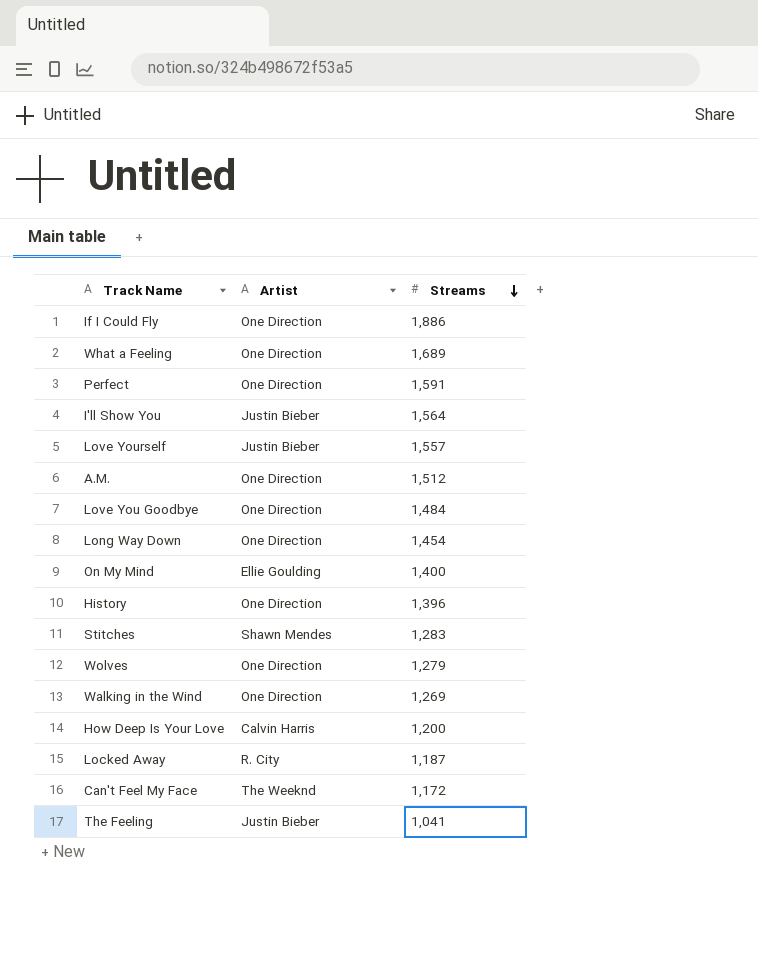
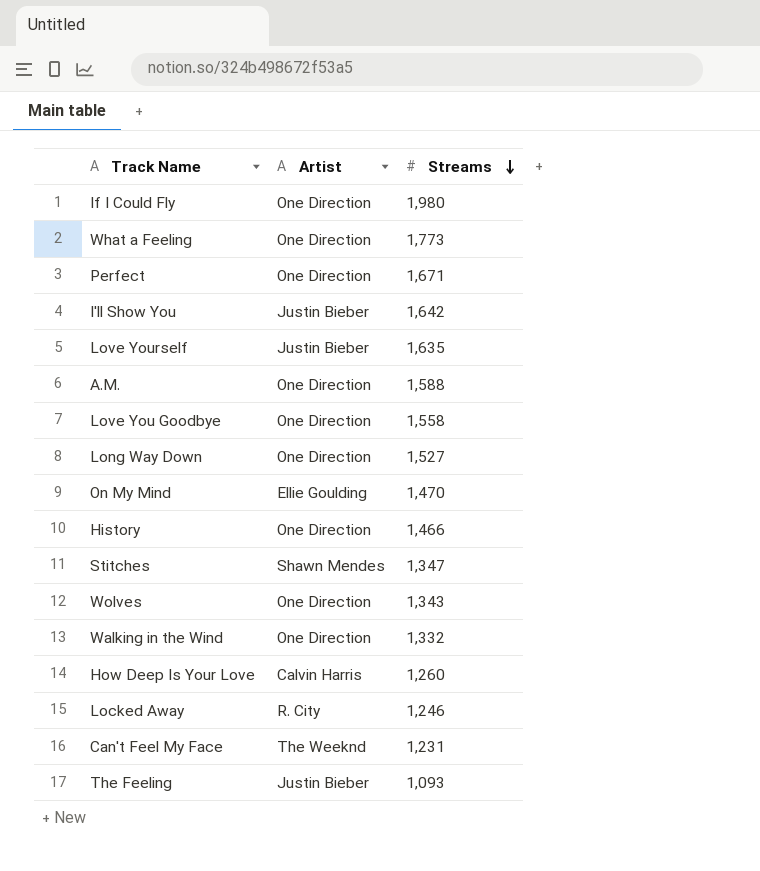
If I Could Fly | Streams: 1,886 -> 1,980
What a Feeling | Streams: 1,689 -> 1,773
Perfect | Streams: 1,591 -> 1,671
I'll Show You | Streams: 1,564 -> 1,642
Love Yourself | Streams: 1,557 -> 1,635
A.M. | Streams: 1,512 -> 1,588
Love You Goodbye | Streams: 1,484 -> 1,558
Long Way Down | Streams: 1,454 -> 1,527
On My Mind | Streams: 1,400 -> 1,470
History | Streams: 1,396 -> 1,466
Stitches | Streams: 1,283 -> 1,347
Wolves | Streams: 1,279 -> 1,343
Walking in the Wind | Streams: 1,269 -> 1,332
How Deep Is Your Love | Streams: 1,200 -> 1,260
Locked Away | Streams: 1,187 -> 1,246
Can't Feel My Face | Streams: 1,172 -> 1,231
The Feeling | Streams: 1,041 -> 1,093

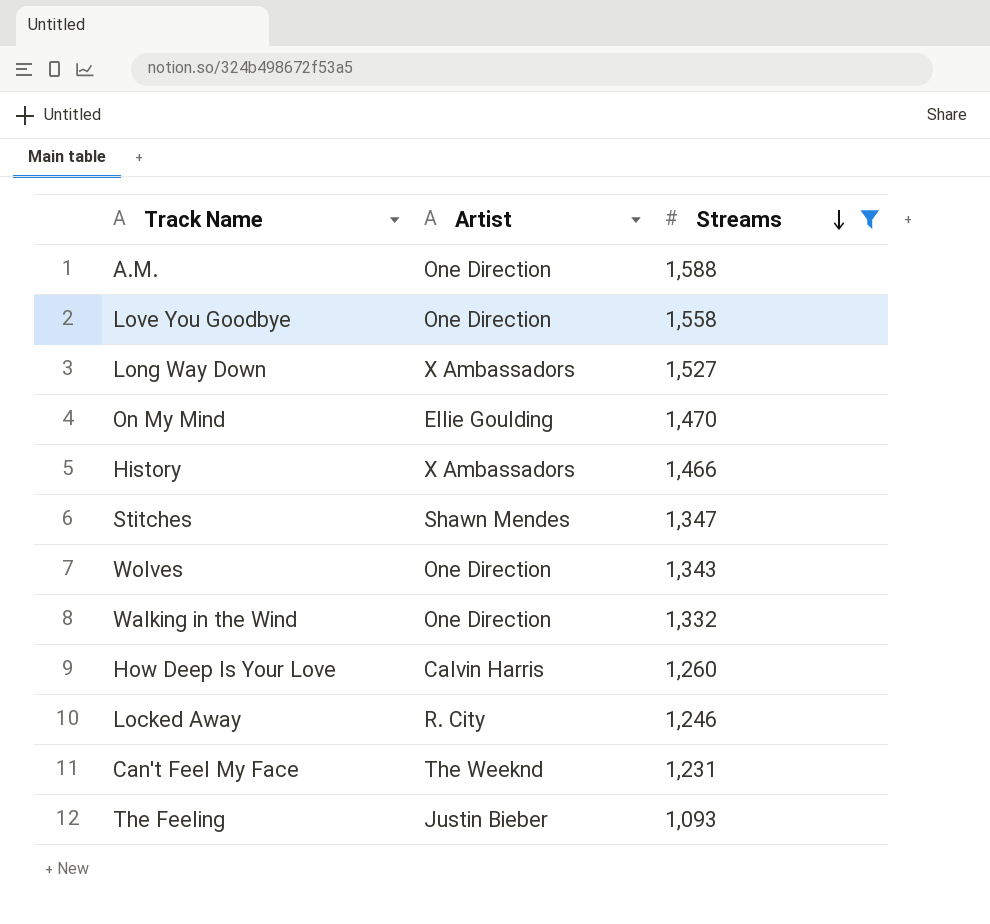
filter: none -> Streams <= 1,588
Long Way Down | Artist: One Direction -> X Ambassadors
History | Artist: One Direction -> X Ambassadors

